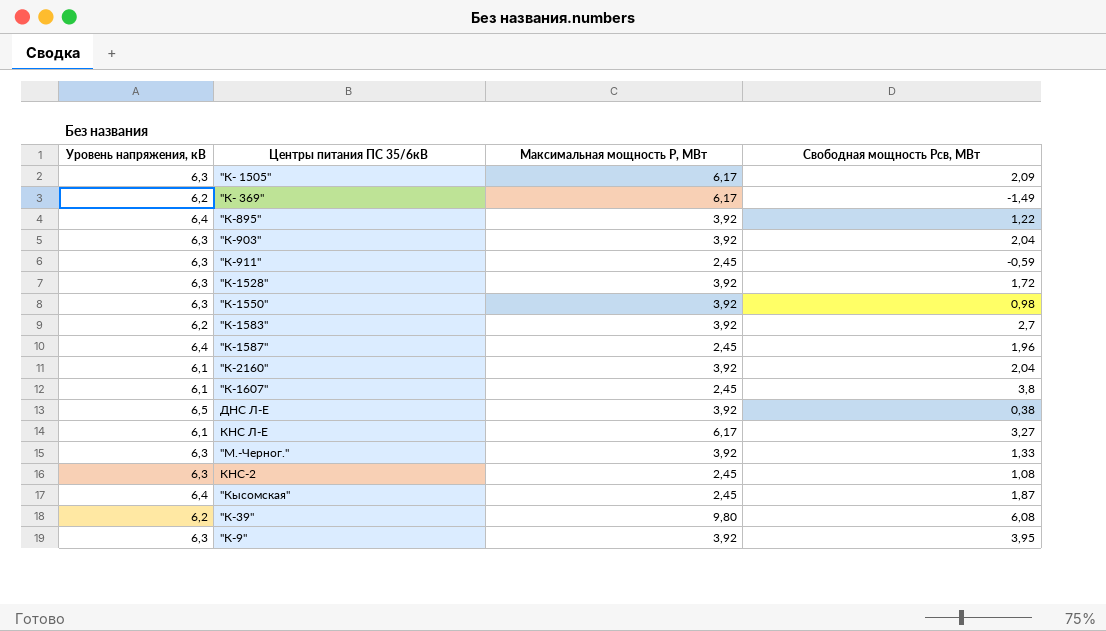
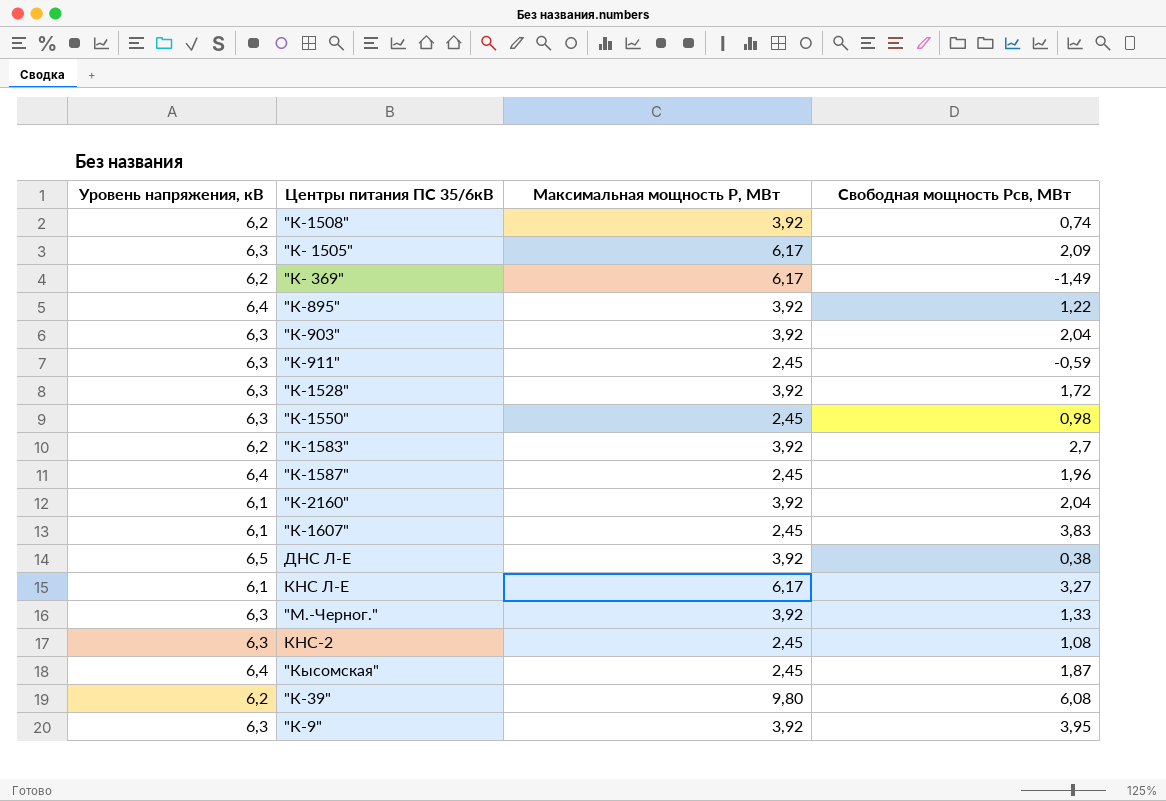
row "К-1508": none -> 6,2 | 3,92 | 0,74
"К-1550" | Максимальная мощность Р, МВт: 3,92 -> 2,45
"К-1607" | Свободная мощность Рсв, МВт: 3,8 -> 3,83

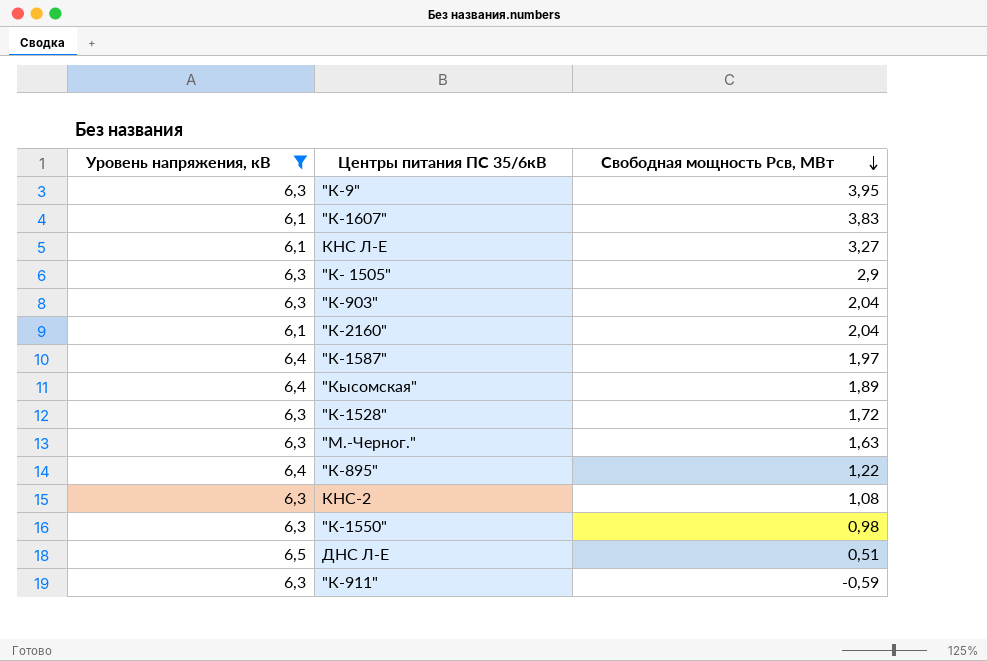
filter: none -> Уровень напряжения, кВ != 6,2
row order: none -> Свободная мощность Рсв, МВт descending
column Максимальная мощность Р, МВт | position: 3 -> none
"К- 1505" | Свободная мощность Рсв, МВт: 2,09 -> 2,9
"К-1587" | Свободная мощность Рсв, МВт: 1,96 -> 1,97
"Кысомcкая" | Свободная мощность Рсв, МВт: 1,87 -> 1,89
"М.-Черног." | Свободная мощность Рсв, МВт: 1,33 -> 1,63
ДНС Л-Е | Свободная мощность Рсв, МВт: 0,38 -> 0,51

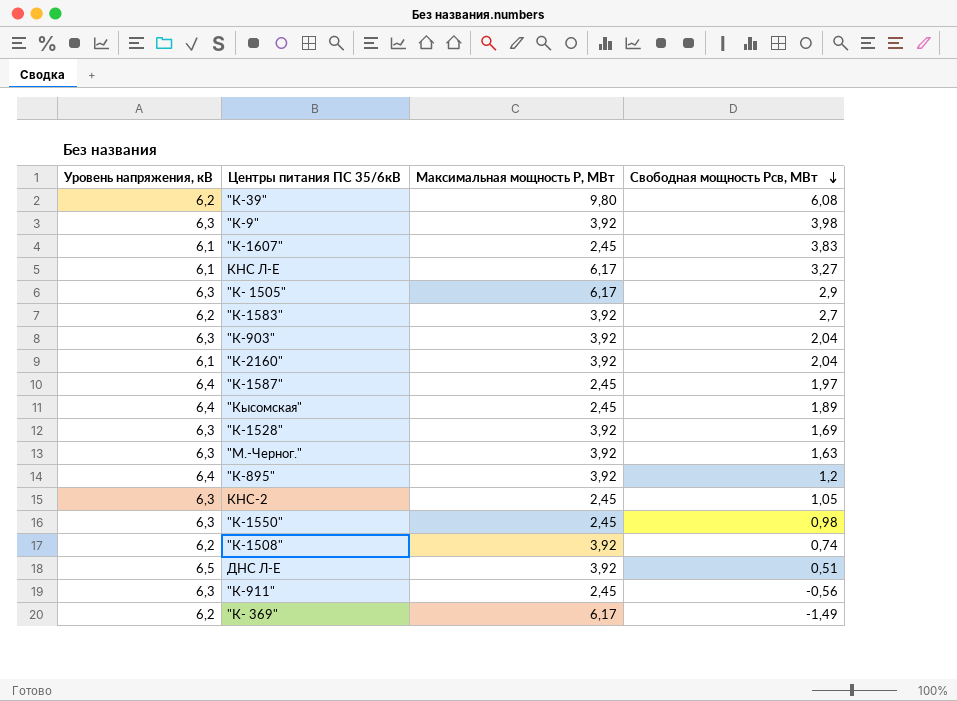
filter: Уровень напряжения, кВ != 6,2 -> none
column Максимальная мощность Р, МВт | position: none -> 3
"К-9" | Свободная мощность Рсв, МВт: 3,95 -> 3,98
"К-1528" | Свободная мощность Рсв, МВт: 1,72 -> 1,69
"К-895" | Свободная мощность Рсв, МВт: 1,22 -> 1,2
КНС-2 | Свободная мощность Рсв, МВт: 1,08 -> 1,05
"К-911" | Свободная мощность Рсв, МВт: -0,59 -> -0,56

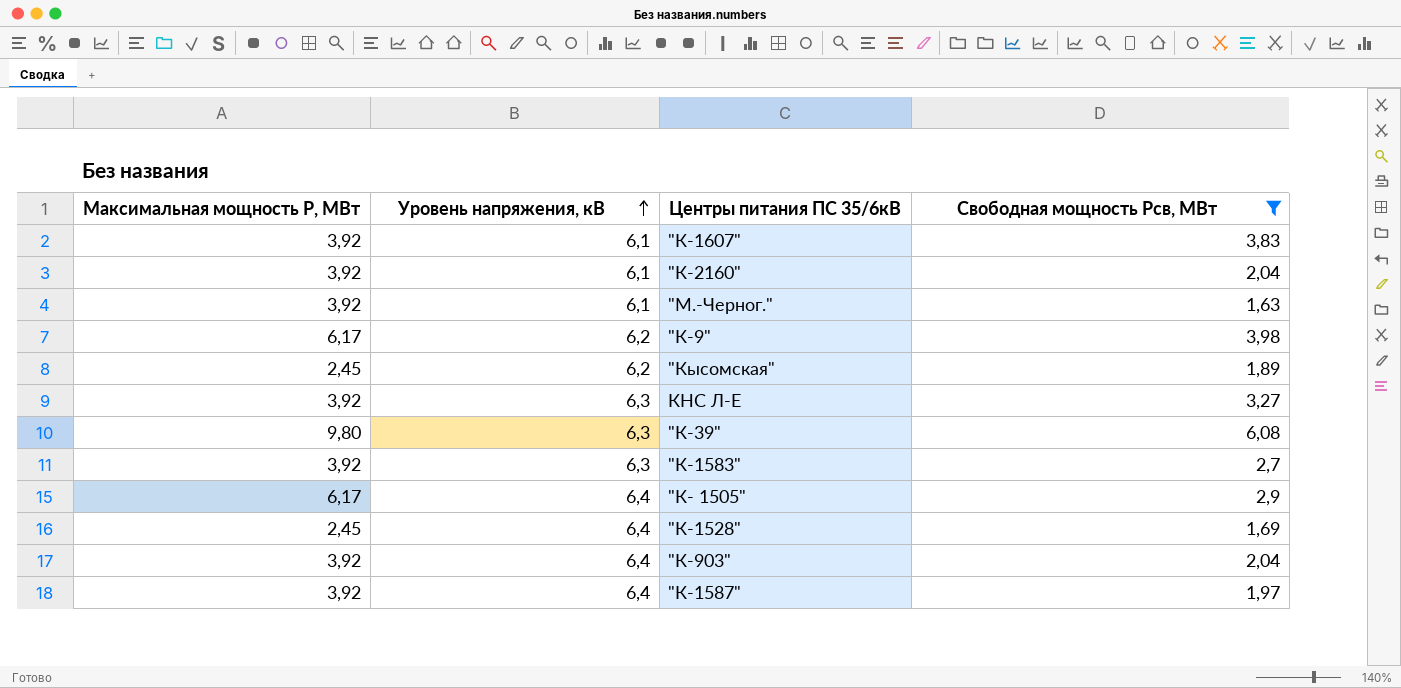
filter: none -> Свободная мощность Рсв, МВт >= 1,63
row order: Свободная мощность Рсв, МВт descending -> Уровень напряжения, кВ ascending
column Максимальная мощность Р, МВт | position: 3 -> 1
"К-1607" | Максимальная мощность Р, МВт: 2,45 -> 3,92
"М.-Черног." | Уровень напряжения, кВ: 6,3 -> 6,1
"К-9" | Максимальная мощность Р, МВт: 3,92 -> 6,17
"К-9" | Уровень напряжения, кВ: 6,3 -> 6,2
"Кысомcкая" | Уровень напряжения, кВ: 6,4 -> 6,2
КНС Л-Е | Максимальная мощность Р, МВт: 6,17 -> 3,92
КНС Л-Е | Уровень напряжения, кВ: 6,1 -> 6,3
"К-39" | Уровень напряжения, кВ: 6,2 -> 6,3
"К-1583" | Уровень напряжения, кВ: 6,2 -> 6,3
"К- 1505" | Уровень напряжения, кВ: 6,3 -> 6,4
"К-1528" | Максимальная мощность Р, МВт: 3,92 -> 2,45
"К-1528" | Уровень напряжения, кВ: 6,3 -> 6,4
"К-903" | Уровень напряжения, кВ: 6,3 -> 6,4
"К-1587" | Максимальная мощность Р, МВт: 2,45 -> 3,92

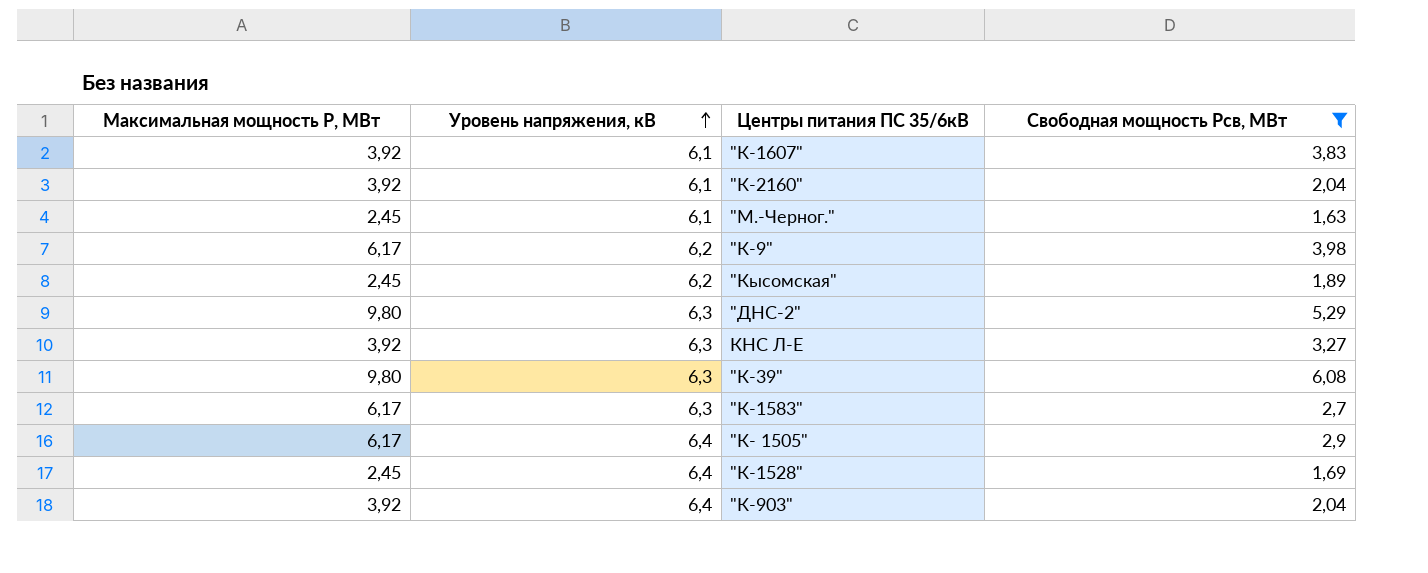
row "К-1587": 3,92 | 6,4 | 1,97 -> none
"М.-Черног." | Максимальная мощность Р, МВт: 3,92 -> 2,45
row "ДНС-2": none -> 9,80 | 6,3 | 5,29
"К-1583" | Максимальная мощность Р, МВт: 3,92 -> 6,17

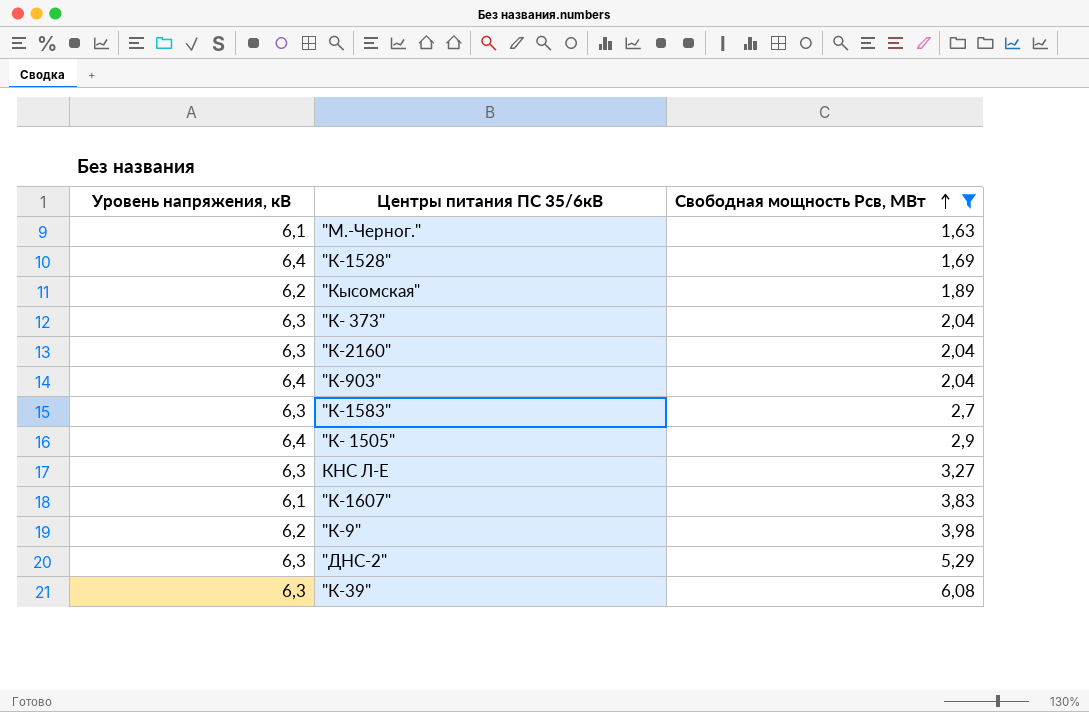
row order: Уровень напряжения, кВ ascending -> Свободная мощность Рсв, МВт ascending
column Максимальная мощность Р, МВт | position: 1 -> none
row "К- 373": none -> 6,3 | 2,04
"К-2160" | Уровень напряжения, кВ: 6,1 -> 6,3

